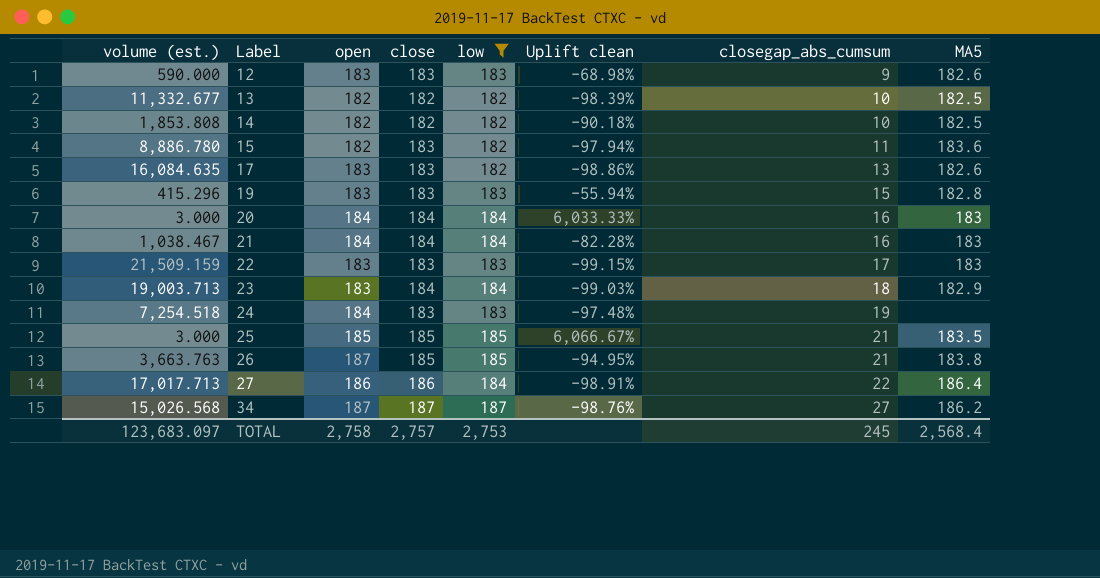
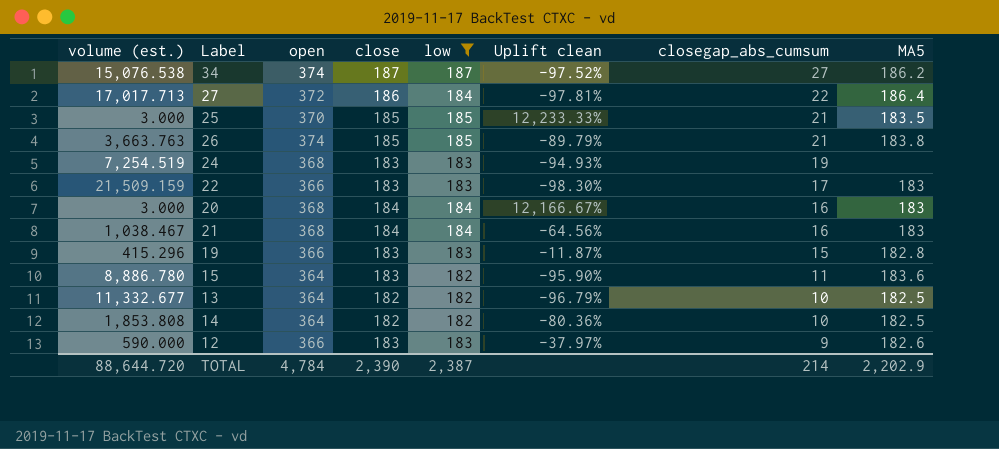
row order: Label ascending -> closegap_abs_cumsum descending
column Uplift clean | formula: ([close] - [volume (est.)]) / [volume (est.)] -> ([open] - [volume (est.)]) / [volume (est.)]
row 17: 16,084.635 | 183 | 183 | 182 | -98.86% | 13 | 182.6 -> none
row 23: 19,003.713 | 183 | 184 | 184 | -99.03% | 18 | 182.9 -> none
34 | volume (est.): 15,026.568 -> 15,076.538
34 | open: 187 -> 374
27 | open: 186 -> 372
25 | open: 185 -> 370
26 | open: 187 -> 374
24 | volume (est.): 7,254.518 -> 7,254.519
24 | open: 184 -> 368
22 | open: 183 -> 366
20 | open: 184 -> 368
21 | open: 184 -> 368
19 | open: 183 -> 366
15 | open: 182 -> 364
13 | open: 182 -> 364
14 | open: 182 -> 364
12 | open: 183 -> 366
TOTAL | volume (est.): 123,683.097 -> 88,644.720
TOTAL | open: 2,758 -> 4,784
TOTAL | close: 2,757 -> 2,390
TOTAL | low: 2,753 -> 2,387
TOTAL | closegap_abs_cumsum: 245 -> 214
TOTAL | MA5: 2,568.4 -> 2,202.9

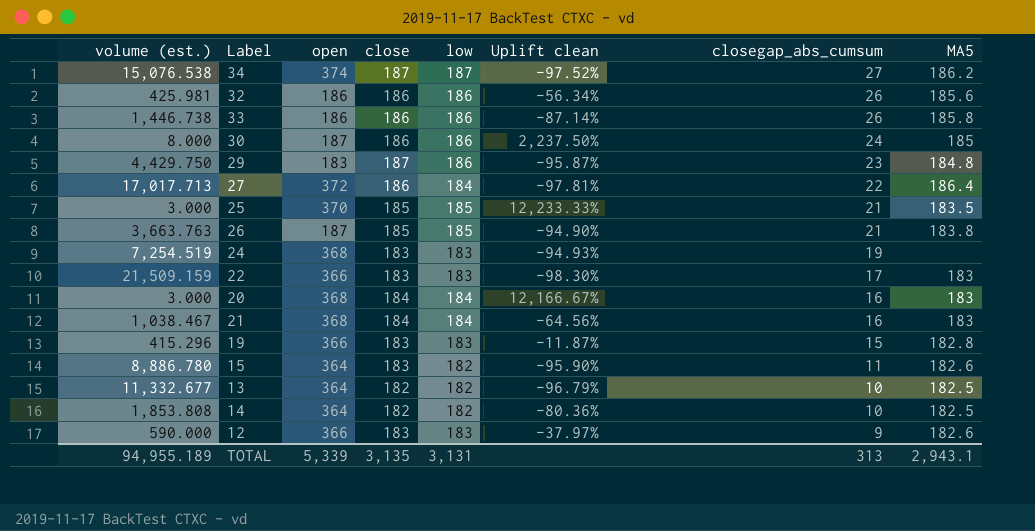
filter: low != 186 -> none
26 | open: 374 -> 187
26 | Uplift clean: -89.79% -> -94.90%
15 | MA5: 183.6 -> 182.6
TOTAL | volume (est.): 88,644.720 -> 94,955.189
TOTAL | open: 4,784 -> 5,339
TOTAL | close: 2,390 -> 3,135
TOTAL | low: 2,387 -> 3,131
TOTAL | closegap_abs_cumsum: 214 -> 313
TOTAL | MA5: 2,202.9 -> 2,943.1

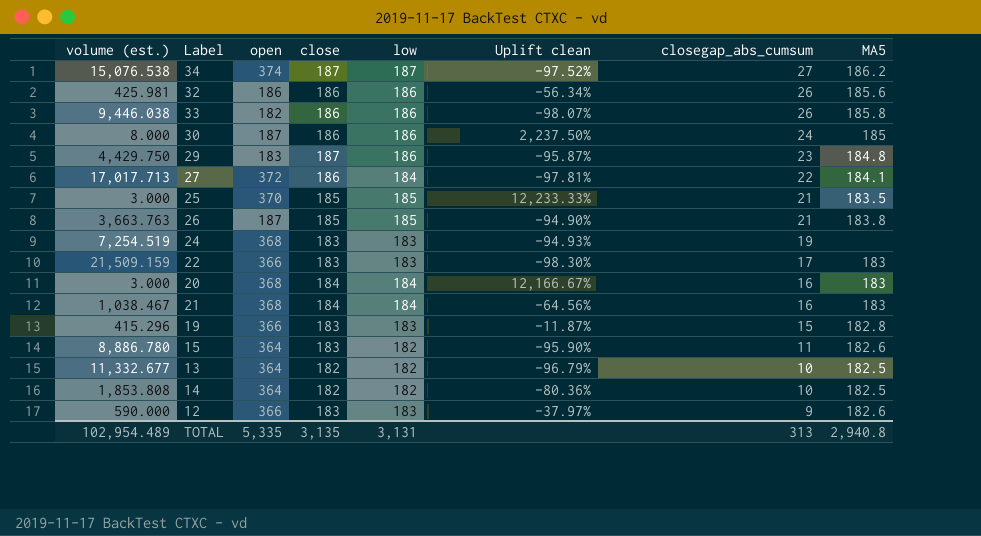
33 | volume (est.): 1,446.738 -> 9,446.038
33 | open: 186 -> 182
33 | Uplift clean: -87.14% -> -98.07%
27 | MA5: 186.4 -> 184.1
TOTAL | volume (est.): 94,955.189 -> 102,954.489
TOTAL | open: 5,339 -> 5,335
TOTAL | MA5: 2,943.1 -> 2,940.8

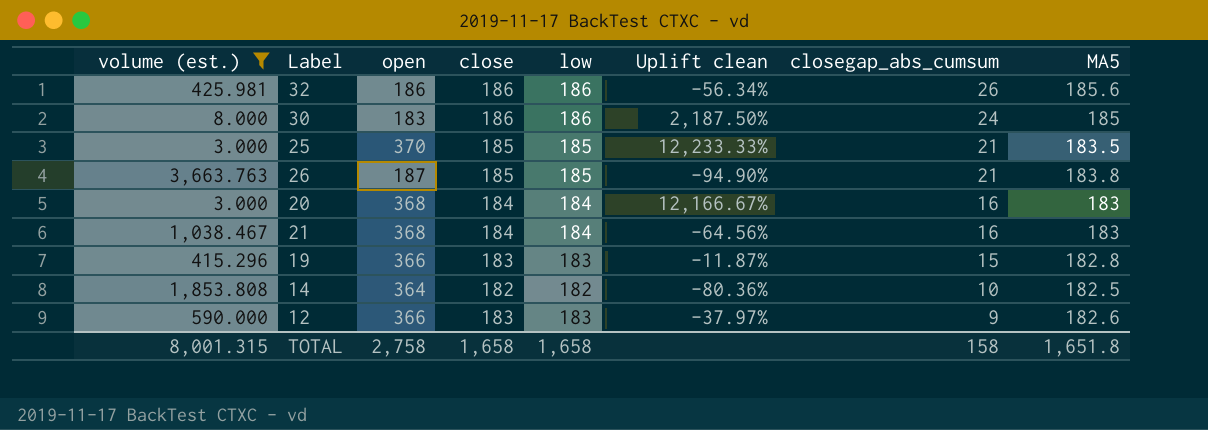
filter: none -> volume (est.) <= 3,663.763
30 | open: 187 -> 183
30 | Uplift clean: 2,237.50% -> 2,187.50%
TOTAL | volume (est.): 102,954.489 -> 8,001.315
TOTAL | open: 5,335 -> 2,758
TOTAL | close: 3,135 -> 1,658
TOTAL | low: 3,131 -> 1,658
TOTAL | closegap_abs_cumsum: 313 -> 158
TOTAL | MA5: 2,940.8 -> 1,651.8

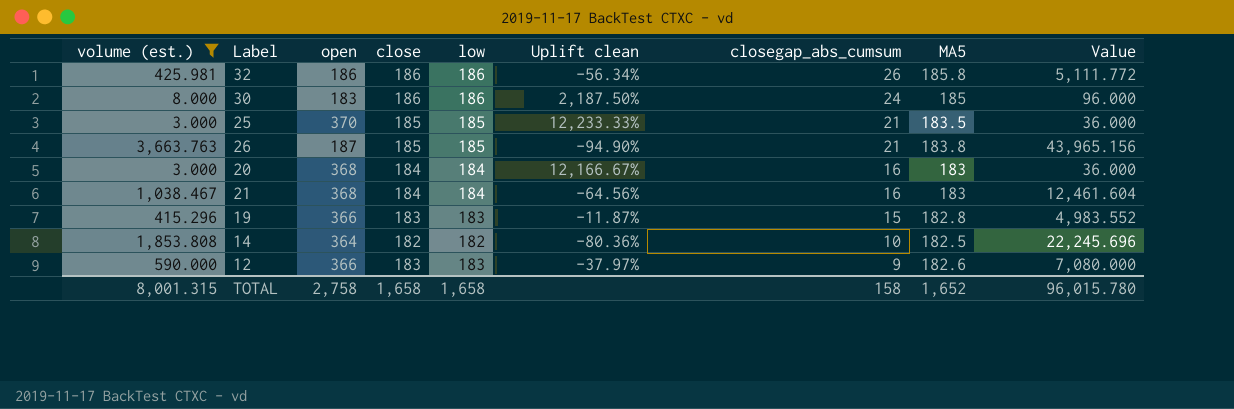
column Value | formula: none -> [volume (est.)] * 12
32 | MA5: 185.6 -> 185.8
TOTAL | MA5: 1,651.8 -> 1,652

